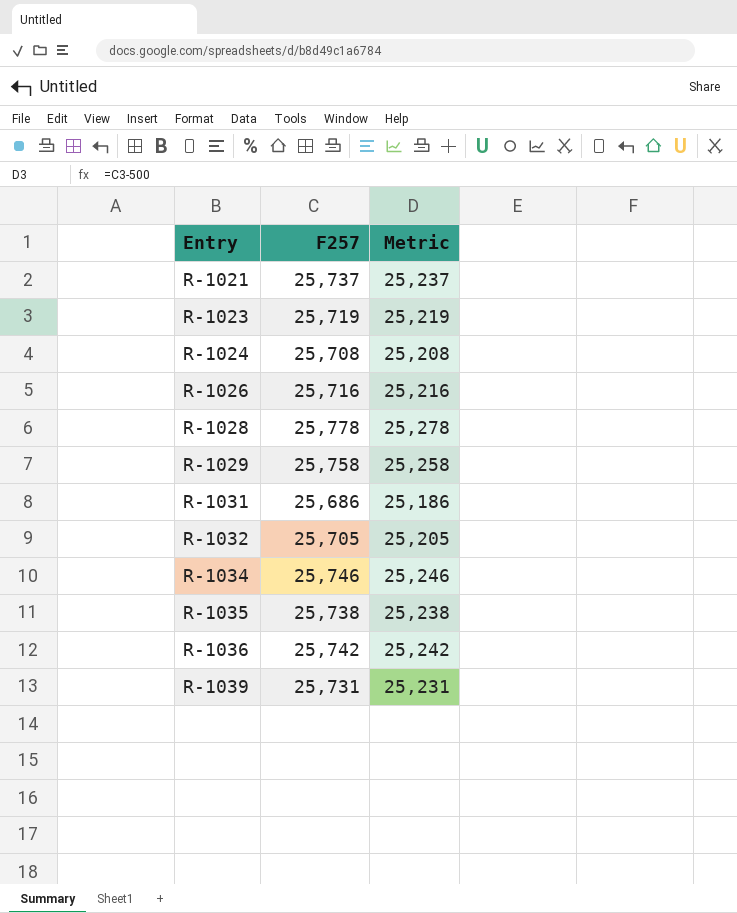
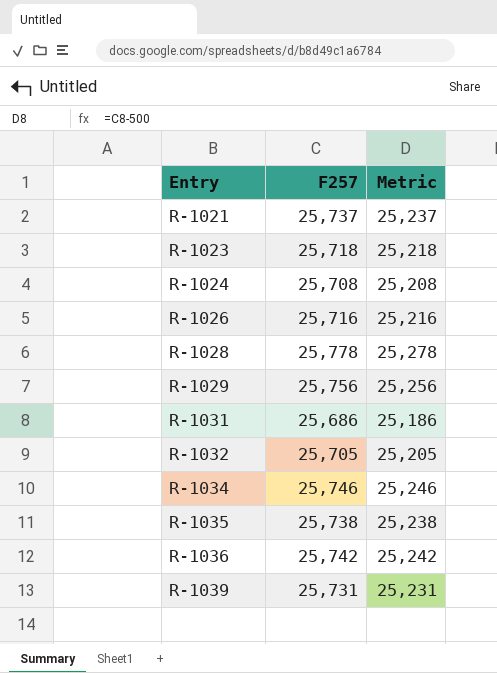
R-1023 | F257: 25,719 -> 25,718
R-1023 | Metric: 25,219 -> 25,218
R-1029 | F257: 25,758 -> 25,756
R-1029 | Metric: 25,258 -> 25,256

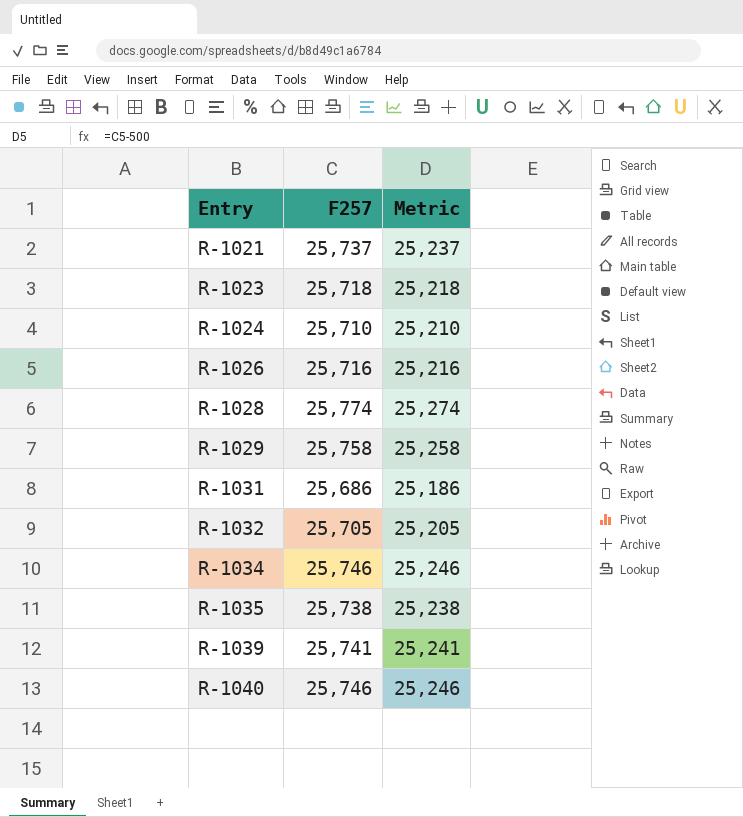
row R-1036: 25,742 | 25,242 -> none
R-1024 | F257: 25,708 -> 25,710
R-1024 | Metric: 25,208 -> 25,210
R-1028 | F257: 25,778 -> 25,774
R-1028 | Metric: 25,278 -> 25,274
R-1029 | F257: 25,756 -> 25,758
R-1029 | Metric: 25,256 -> 25,258
R-1039 | F257: 25,731 -> 25,741
R-1039 | Metric: 25,231 -> 25,241
row R-1040: none -> 25,746 | 25,246

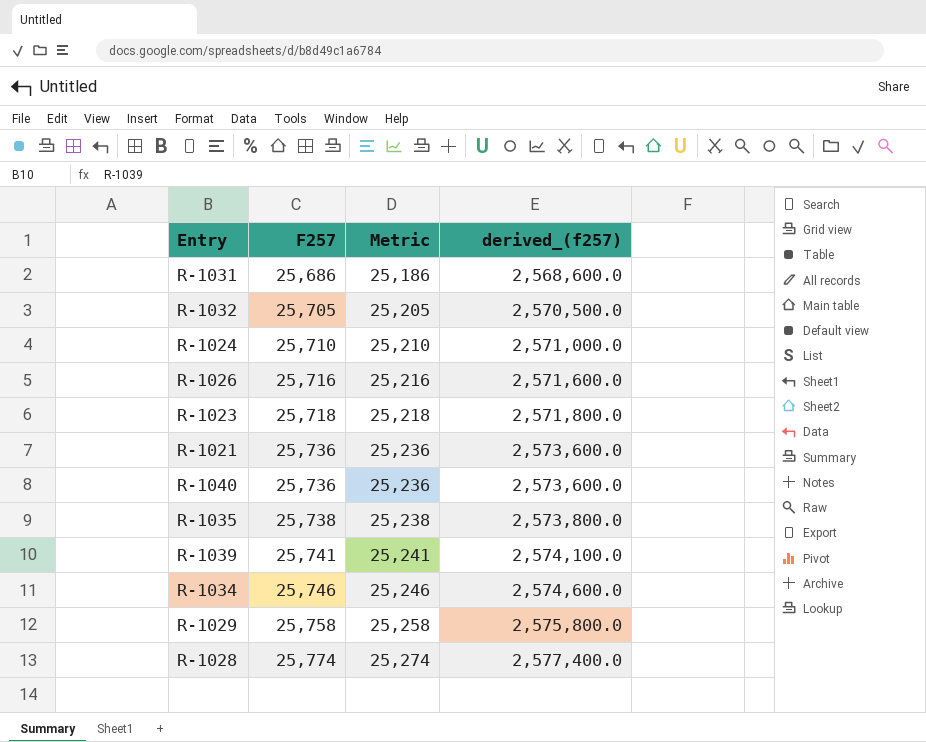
row order: Entry ascending -> F257 ascending
column derived_(f257) | formula: none -> [F257] * 100
R-1021 | F257: 25,737 -> 25,736
R-1021 | Metric: 25,237 -> 25,236
R-1040 | F257: 25,746 -> 25,736
R-1040 | Metric: 25,246 -> 25,236

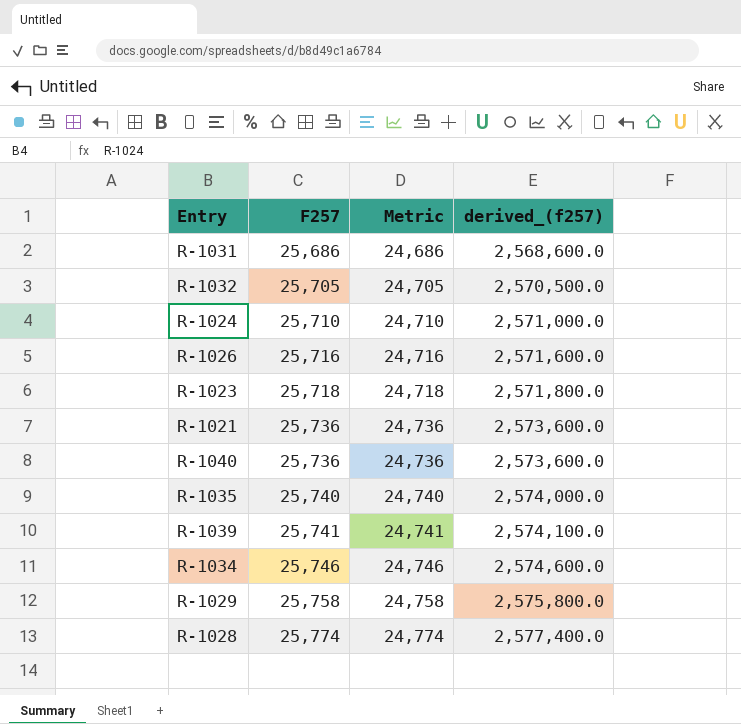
column Metric | formula: [F257] - 500 -> [F257] - 1000
R-1035 | F257: 25,738 -> 25,740
R-1035 | derived_(f257): 2,573,800.0 -> 2,574,000.0

